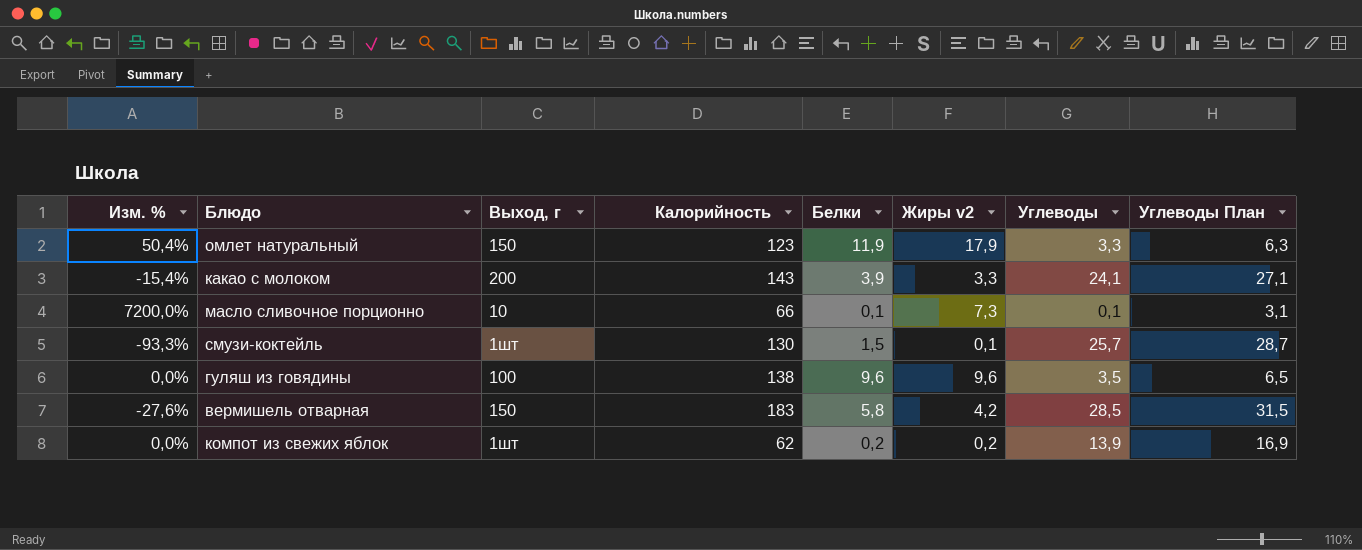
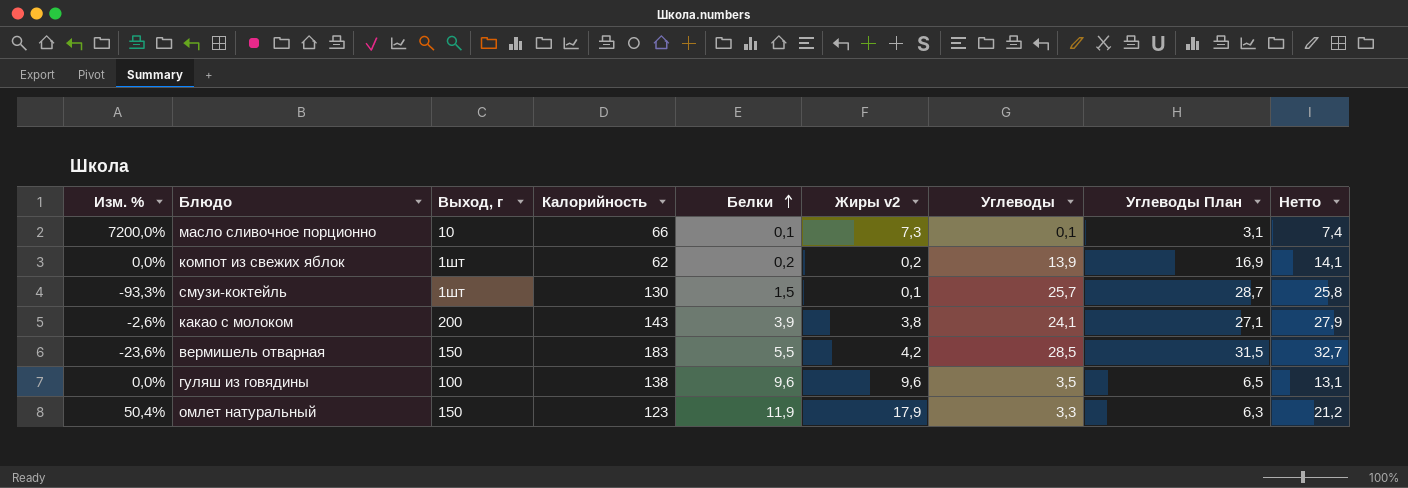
row order: none -> Белки ascending
column Нетто | formula: none -> [Жиры v2] + [Углеводы]
какао с молоком | Изм. %: -15,4% -> -2,6%
какао с молоком | Жиры v2: 3,3 -> 3,8
вермишель отварная | Изм. %: -27,6% -> -23,6%
вермишель отварная | Белки: 5,8 -> 5,5

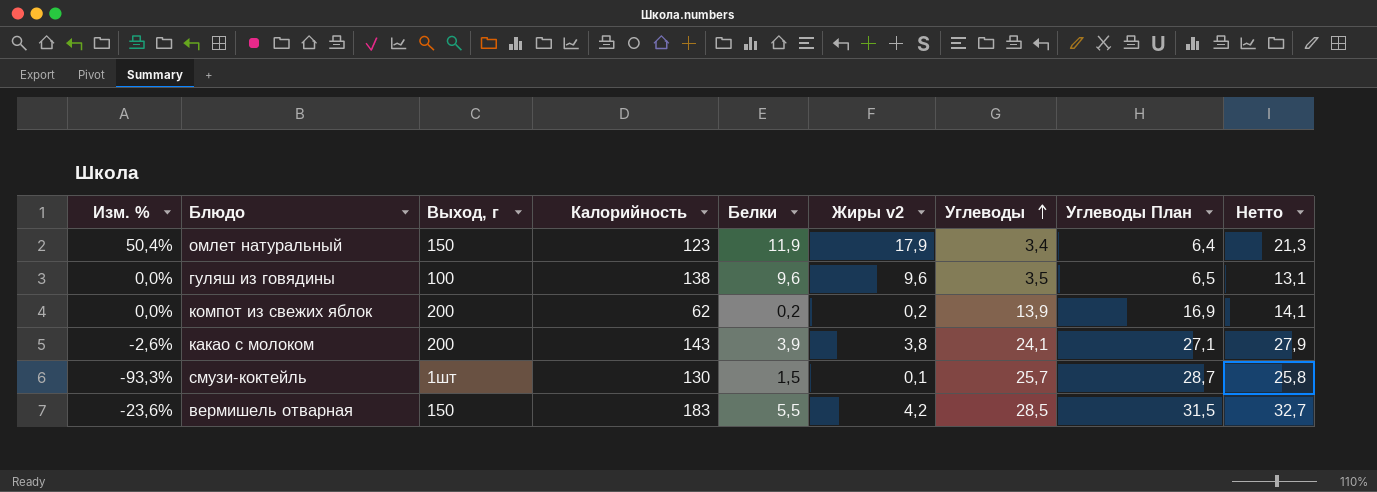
row order: Белки ascending -> Углеводы ascending
row масло сливочное порционно: 7200,0% | 10 | 66 | 0,1 | 7,3 | 0,1 | 3,1 | 7,4 -> none
омлет натуральный | Углеводы: 3,3 -> 3,4
омлет натуральный | Углеводы План: 6,3 -> 6,4
омлет натуральный | Нетто: 21,2 -> 21,3
компот из свежих яблок | Выход, г: 1шт -> 200

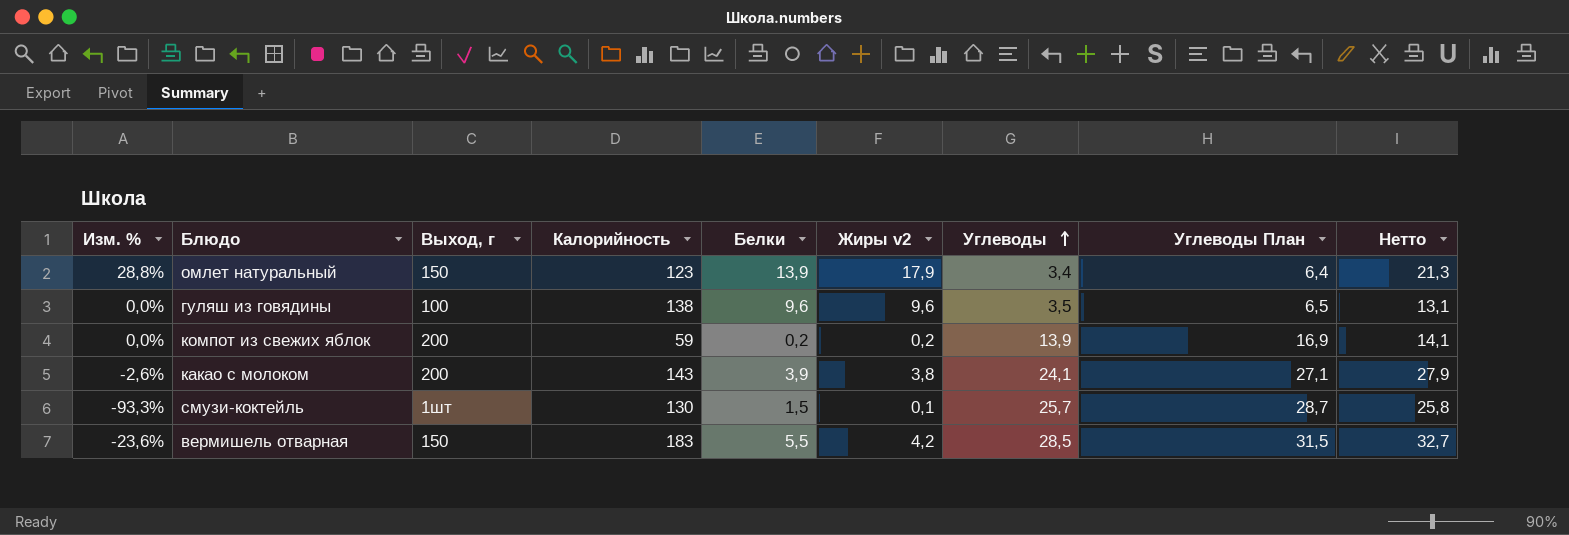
омлет натуральный | Изм. %: 50,4% -> 28,8%
омлет натуральный | Белки: 11,9 -> 13,9
компот из свежих яблок | Калорийность: 62 -> 59

